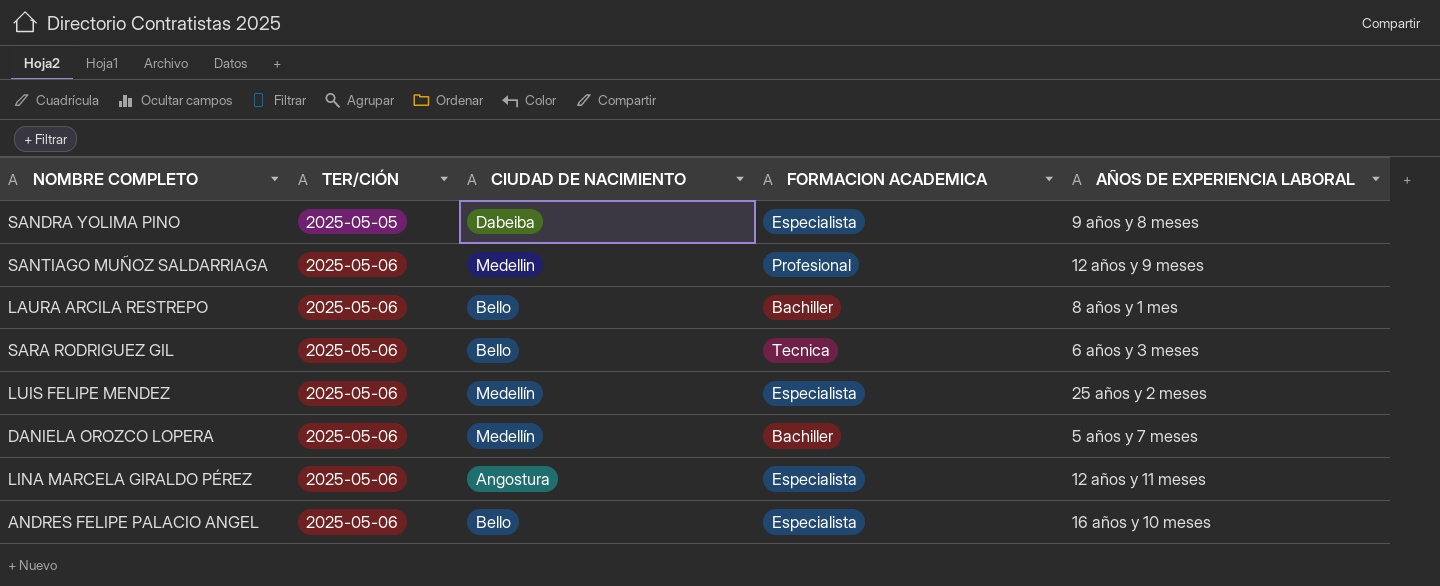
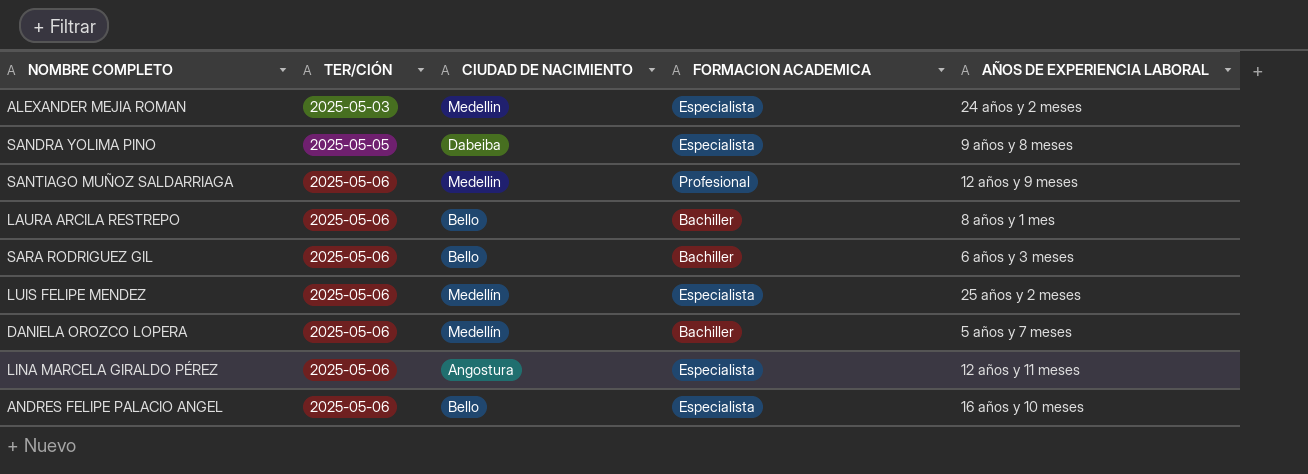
row ALEXANDER MEJIA ROMAN: none -> 2025-05-03 | Medellin | Especialista | 24 años y 2 meses
SARA RODRIGUEZ GIL | FORMACION ACADEMICA: Tecnica -> Bachiller

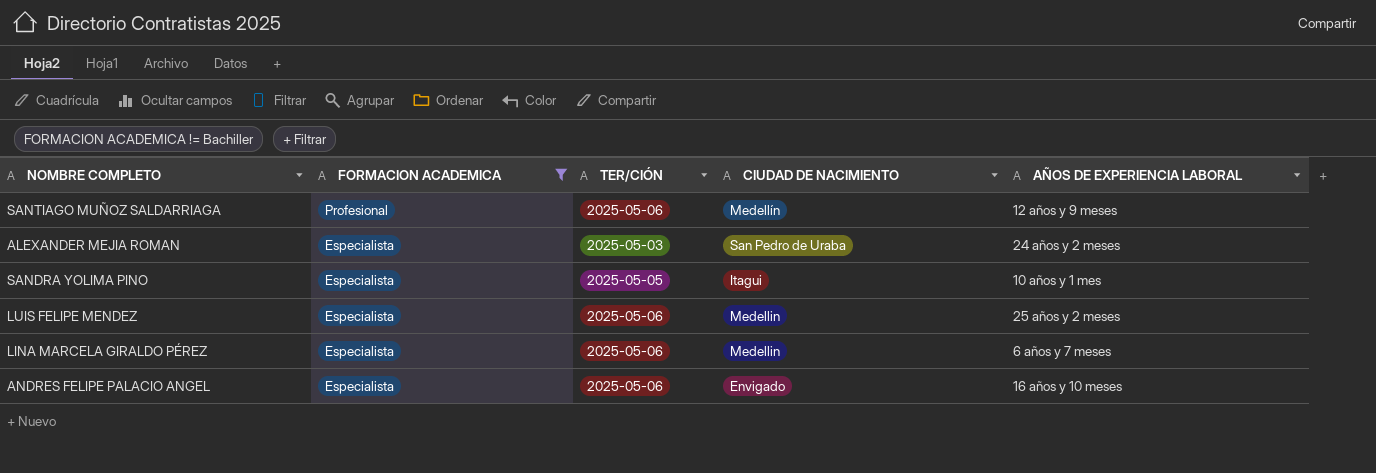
filter: none -> FORMACION ACADEMICA != Bachiller
row order: TER/CIÓN ascending -> FORMACION ACADEMICA descending
column FORMACION ACADEMICA | position: 4 -> 2
SANTIAGO MUÑOZ SALDARRIAGA | CIUDAD DE NACIMIENTO: Medellin -> Medellín
ALEXANDER MEJIA ROMAN | CIUDAD DE NACIMIENTO: Medellin -> San Pedro de Uraba
SANDRA YOLIMA PINO | CIUDAD DE NACIMIENTO: Dabeiba -> Itagui
SANDRA YOLIMA PINO | AÑOS DE EXPERIENCIA LABORAL: 9 años y 8 meses -> 10 años y 1 mes
LUIS FELIPE MENDEZ | CIUDAD DE NACIMIENTO: Medellín -> Medellin
LINA MARCELA GIRALDO PÉREZ | CIUDAD DE NACIMIENTO: Angostura -> Medellin
LINA MARCELA GIRALDO PÉREZ | AÑOS DE EXPERIENCIA LABORAL: 12 años y 11 meses -> 6 años y 7 meses
ANDRES FELIPE PALACIO ANGEL | CIUDAD DE NACIMIENTO: Bello -> Envigado

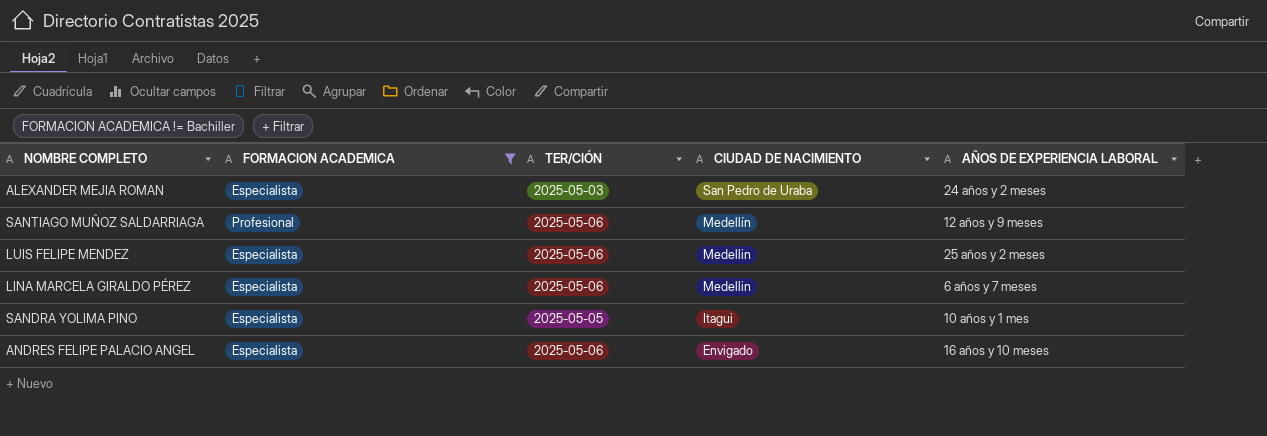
row order: FORMACION ACADEMICA descending -> CIUDAD DE NACIMIENTO descending

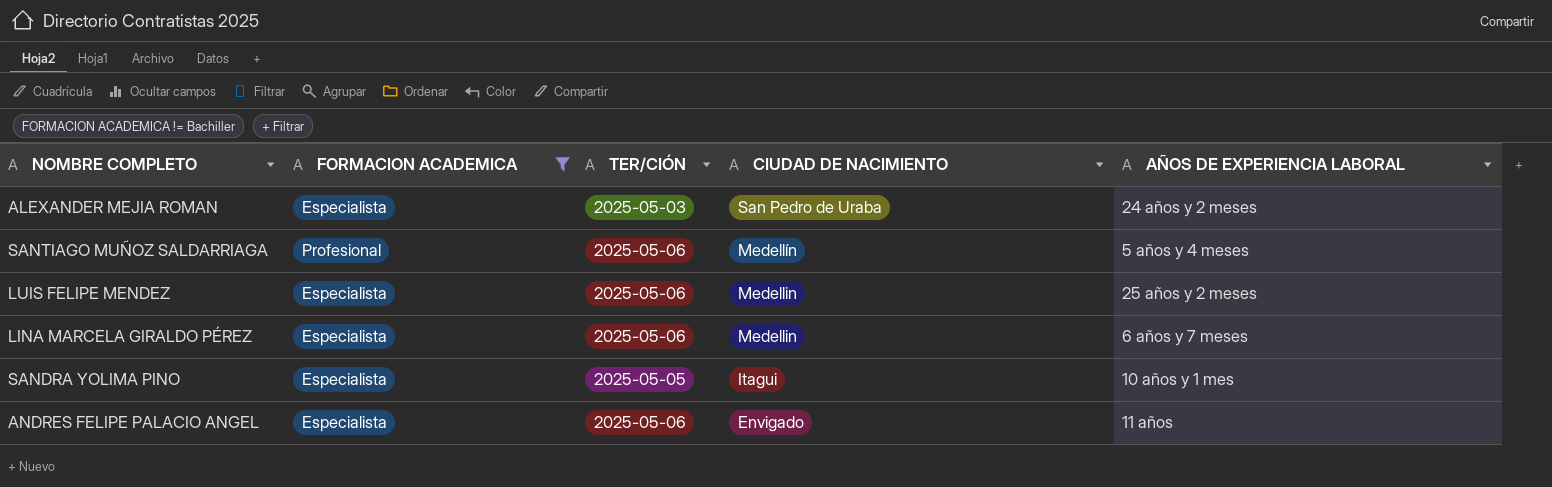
SANTIAGO MUÑOZ SALDARRIAGA | AÑOS DE EXPERIENCIA LABORAL: 12 años y 9 meses -> 5 años y 4 meses
ANDRES FELIPE PALACIO ANGEL | AÑOS DE EXPERIENCIA LABORAL: 16 años y 10 meses -> 11 años

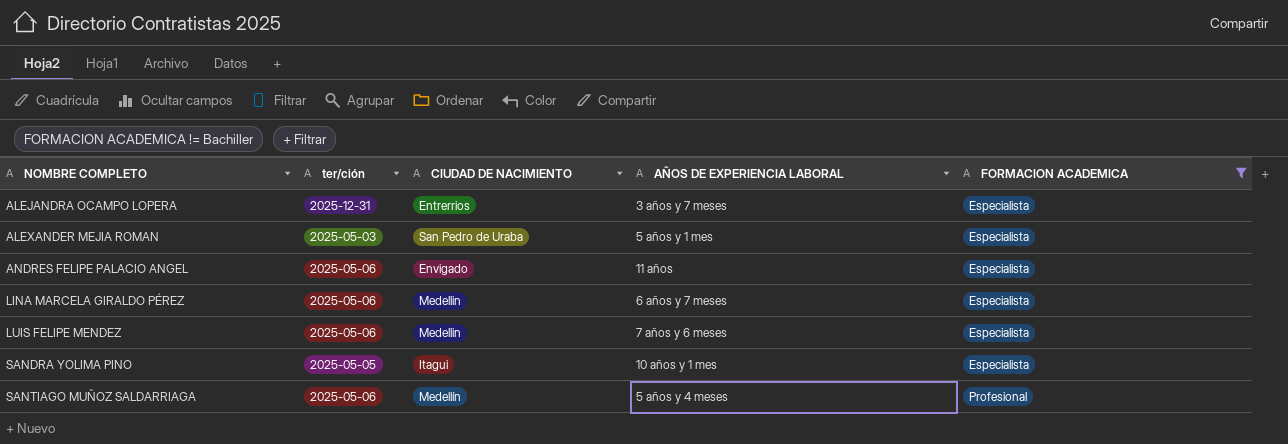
row order: CIUDAD DE NACIMIENTO descending -> NOMBRE COMPLETO ascending
column name: TER/CIÓN -> ter/ción
column FORMACION ACADEMICA | position: 2 -> 5
row ALEJANDRA OCAMPO LOPERA: none -> 2025-12-31 | Entrerrios | 3 años y 7 meses | Especialista
ALEXANDER MEJIA ROMAN | AÑOS DE EXPERIENCIA LABORAL: 24 años y 2 meses -> 5 años y 1 mes
LUIS FELIPE MENDEZ | AÑOS DE EXPERIENCIA LABORAL: 25 años y 2 meses -> 7 años y 6 meses

